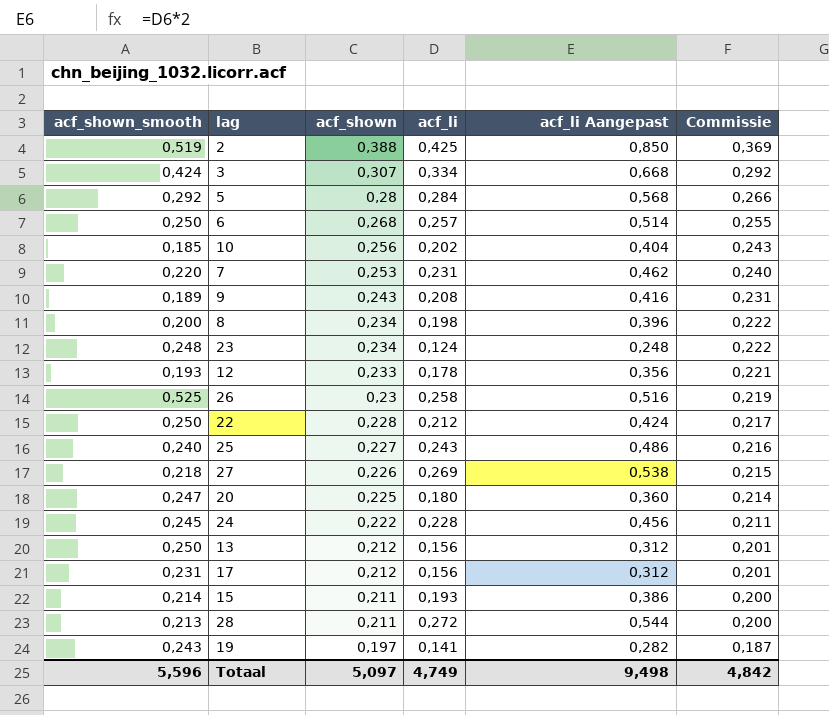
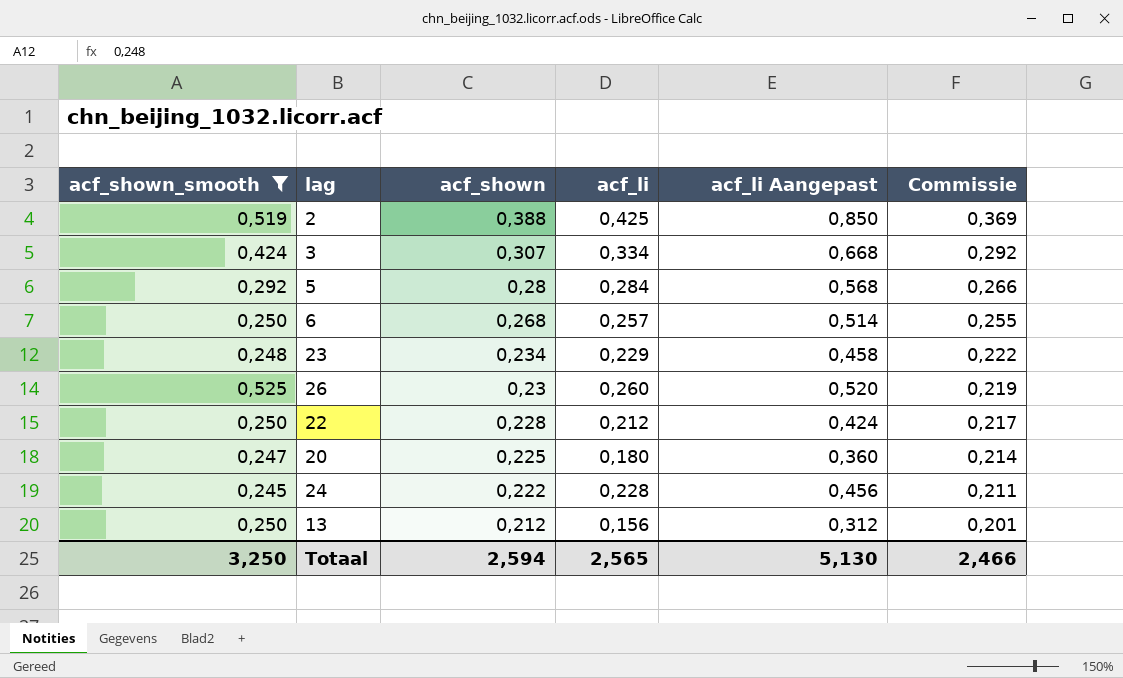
filter: none -> acf_shown_smooth >= 0,245
23 | acf_li: 0,124 -> 0,229
23 | acf_li Aangepast: 0,248 -> 0,458
26 | acf_li: 0,258 -> 0,260
26 | acf_li Aangepast: 0,516 -> 0,520
Totaal | acf_shown_smooth: 5,596 -> 3,250
Totaal | acf_shown: 5,097 -> 2,594
Totaal | acf_li: 4,749 -> 2,565
Totaal | acf_li Aangepast: 9,498 -> 5,130
Totaal | Commissie: 4,842 -> 2,466

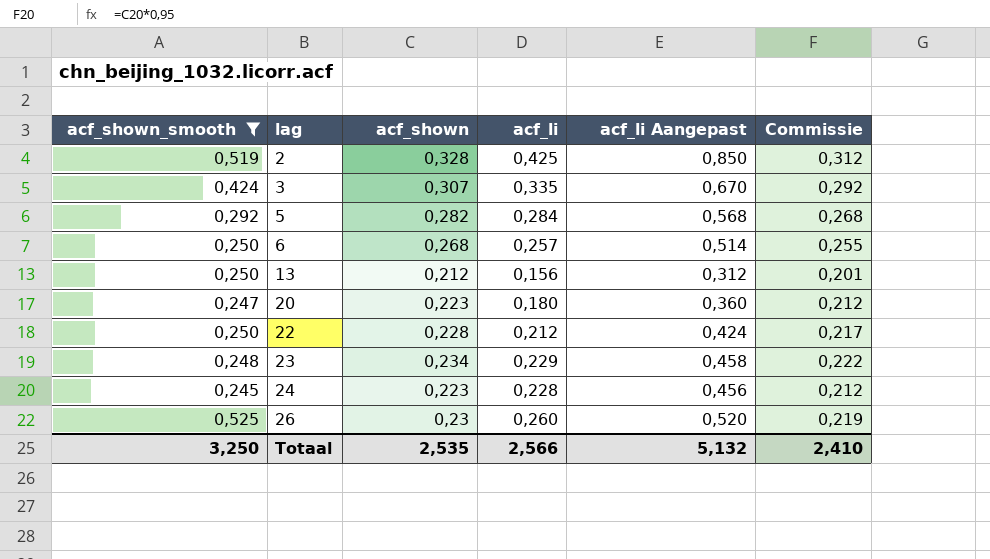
row order: acf_shown descending -> lag ascending
2 | acf_shown: 0,388 -> 0,328
2 | Commissie: 0,369 -> 0,312
3 | acf_li: 0,334 -> 0,335
3 | acf_li Aangepast: 0,668 -> 0,670
5 | acf_shown: 0,28 -> 0,282
5 | Commissie: 0,266 -> 0,268
20 | acf_shown: 0,225 -> 0,223
20 | Commissie: 0,214 -> 0,212
24 | acf_shown: 0,222 -> 0,223
24 | Commissie: 0,211 -> 0,212
Totaal | acf_shown: 2,594 -> 2,535
Totaal | acf_li: 2,565 -> 2,566
Totaal | acf_li Aangepast: 5,130 -> 5,132
Totaal | Commissie: 2,466 -> 2,410

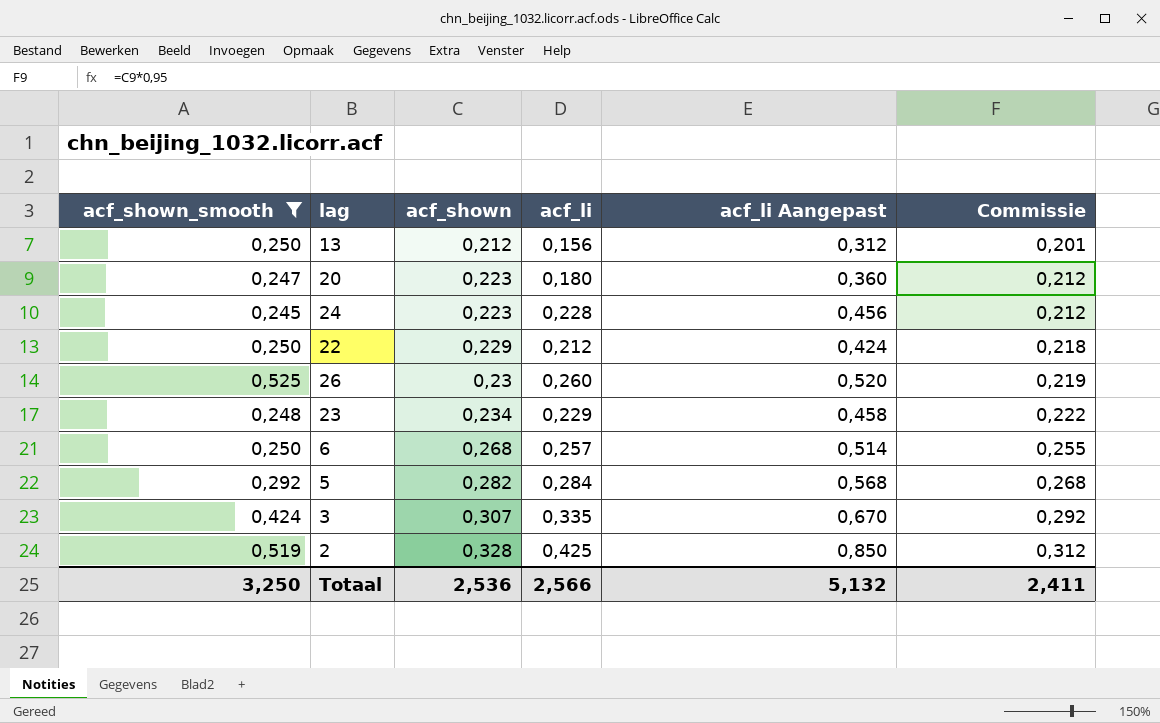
row order: lag ascending -> acf_shown ascending
22 | acf_shown: 0,228 -> 0,229
22 | Commissie: 0,217 -> 0,218
Totaal | acf_shown: 2,535 -> 2,536
Totaal | Commissie: 2,410 -> 2,411

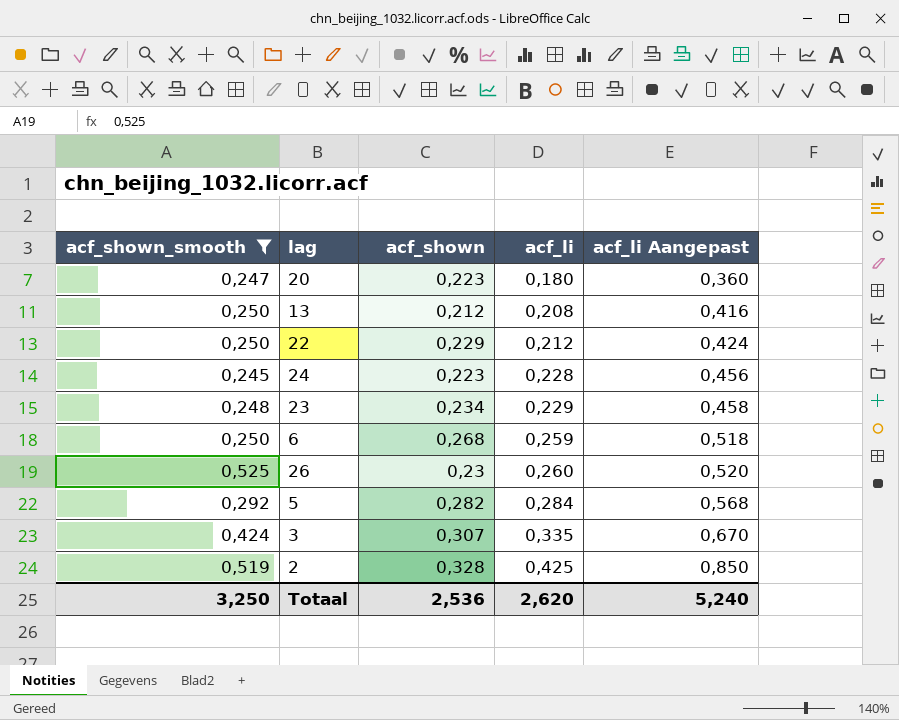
row order: acf_shown ascending -> acf_li ascending
column Commissie | formula: [acf_shown] * 0,95 -> none
13 | acf_li: 0,156 -> 0,208
13 | acf_li Aangepast: 0,312 -> 0,416
6 | acf_li: 0,257 -> 0,259
6 | acf_li Aangepast: 0,514 -> 0,518
Totaal | acf_li: 2,566 -> 2,620
Totaal | acf_li Aangepast: 5,132 -> 5,240

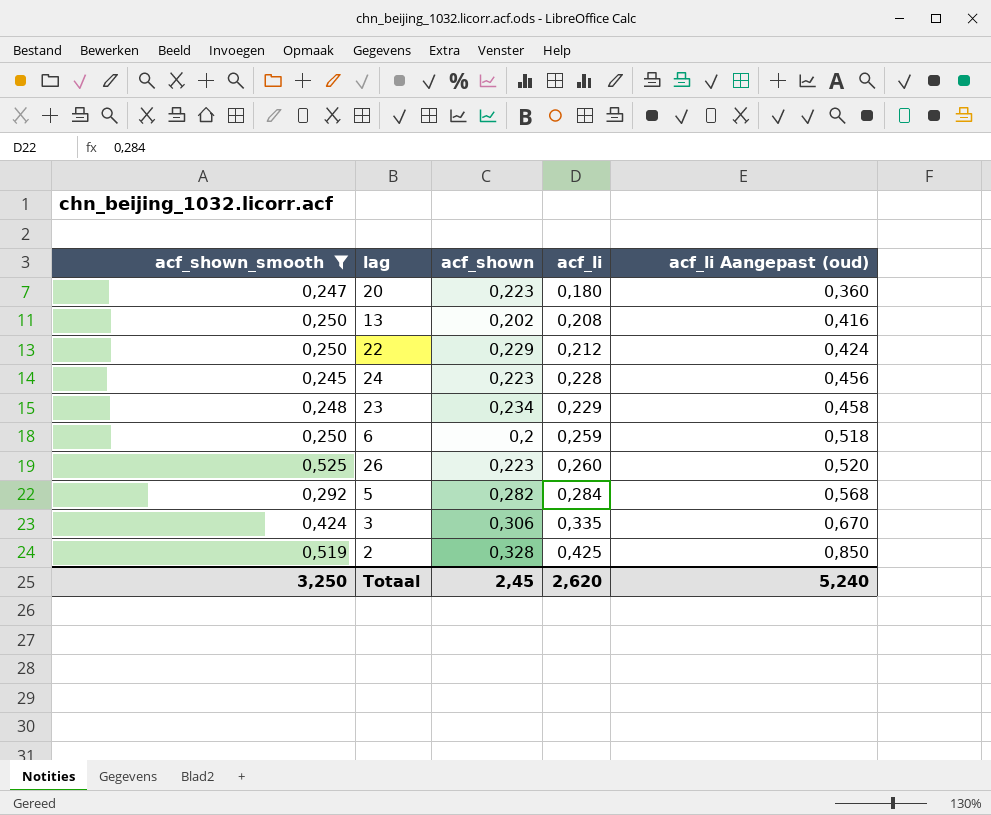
column name: acf_li Aangepast -> acf_li Aangepast (oud)
13 | acf_shown: 0,212 -> 0,202
6 | acf_shown: 0,268 -> 0,2
26 | acf_shown: 0,23 -> 0,223
3 | acf_shown: 0,307 -> 0,306
Totaal | acf_shown: 2,536 -> 2,45

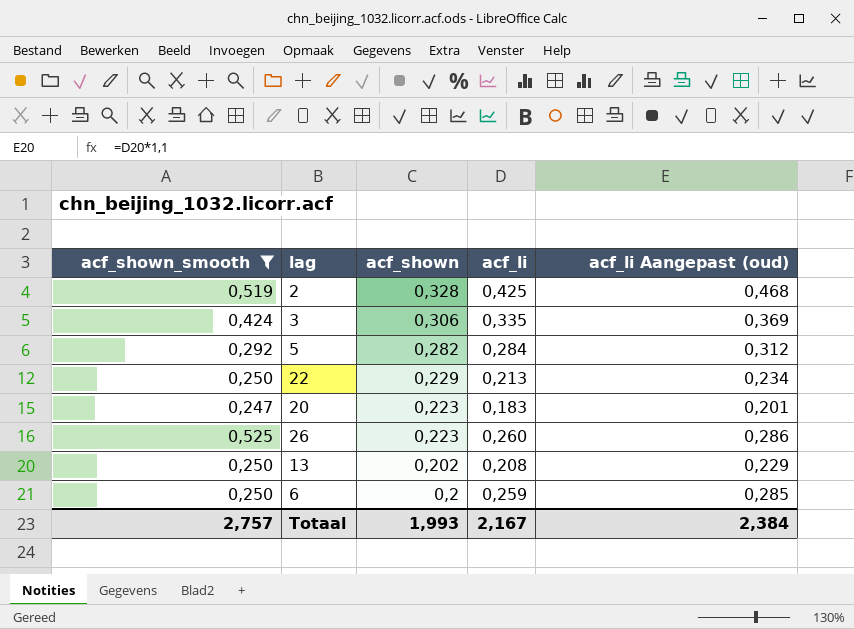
row order: acf_li ascending -> acf_shown descending
column acf_li Aangepast (oud) | formula: [acf_li] * 2 -> [acf_li] * 1,1
row 24: 0,245 | 0,223 | 0,228 | 0,456 -> none
row 23: 0,248 | 0,234 | 0,229 | 0,458 -> none
22 | acf_li: 0,212 -> 0,213
20 | acf_li: 0,180 -> 0,183
Totaal | acf_shown_smooth: 3,250 -> 2,757
Totaal | acf_shown: 2,45 -> 1,993
Totaal | acf_li: 2,620 -> 2,167
Totaal | acf_li Aangepast (oud): 5,240 -> 2,384

